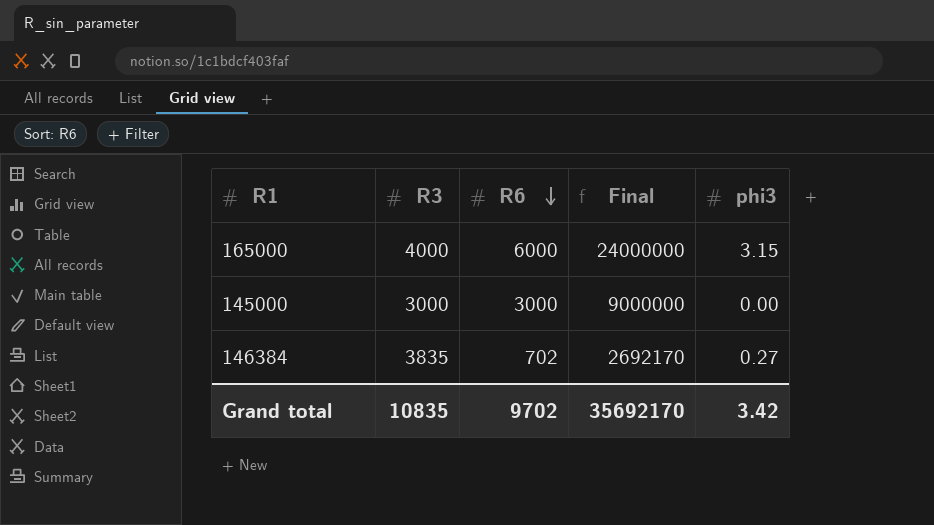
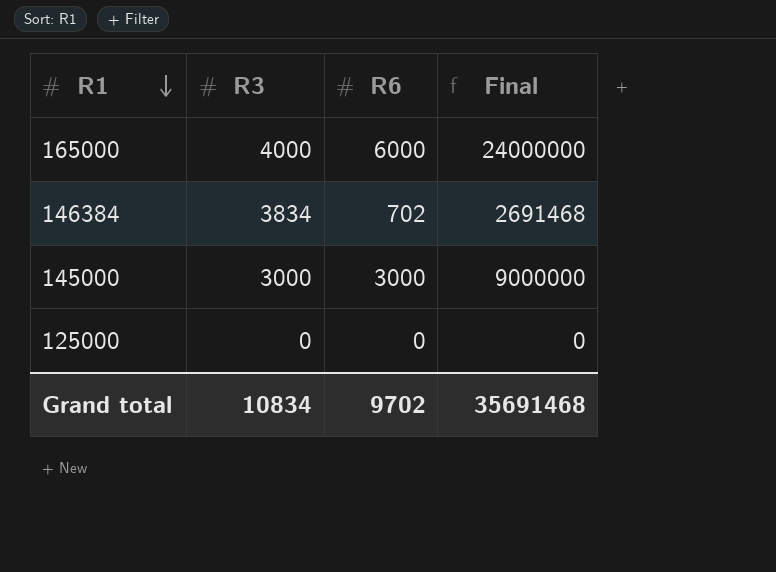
row order: R6 descending -> R1 descending
column phi3 | position: 5 -> none
146384 | R3: 3835 -> 3834
146384 | Final: 2692170 -> 2691468
row 125000: none -> 0 | 0 | 0
Grand total | R3: 10835 -> 10834
Grand total | Final: 35692170 -> 35691468

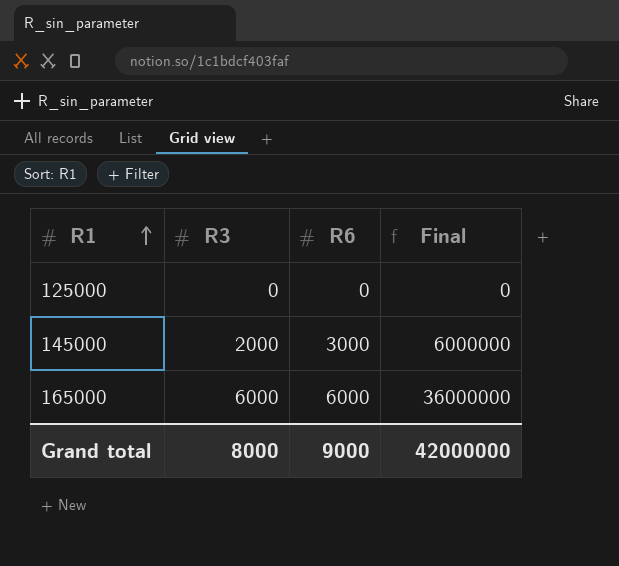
row order: R1 descending -> R1 ascending
row 146384: 3834 | 702 | 2691468 -> none
145000 | R3: 3000 -> 2000
145000 | Final: 9000000 -> 6000000
165000 | R3: 4000 -> 6000
165000 | Final: 24000000 -> 36000000
Grand total | R3: 10834 -> 8000
Grand total | R6: 9702 -> 9000
Grand total | Final: 35691468 -> 42000000

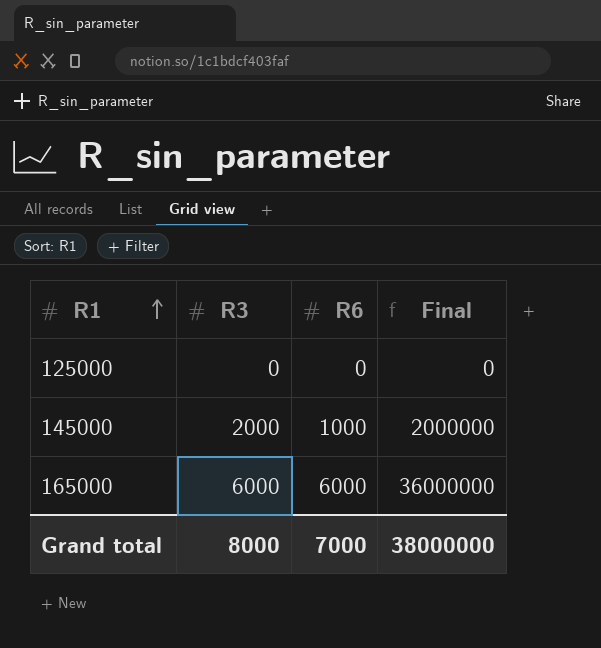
145000 | R6: 3000 -> 1000
145000 | Final: 6000000 -> 2000000
Grand total | R6: 9000 -> 7000
Grand total | Final: 42000000 -> 38000000

